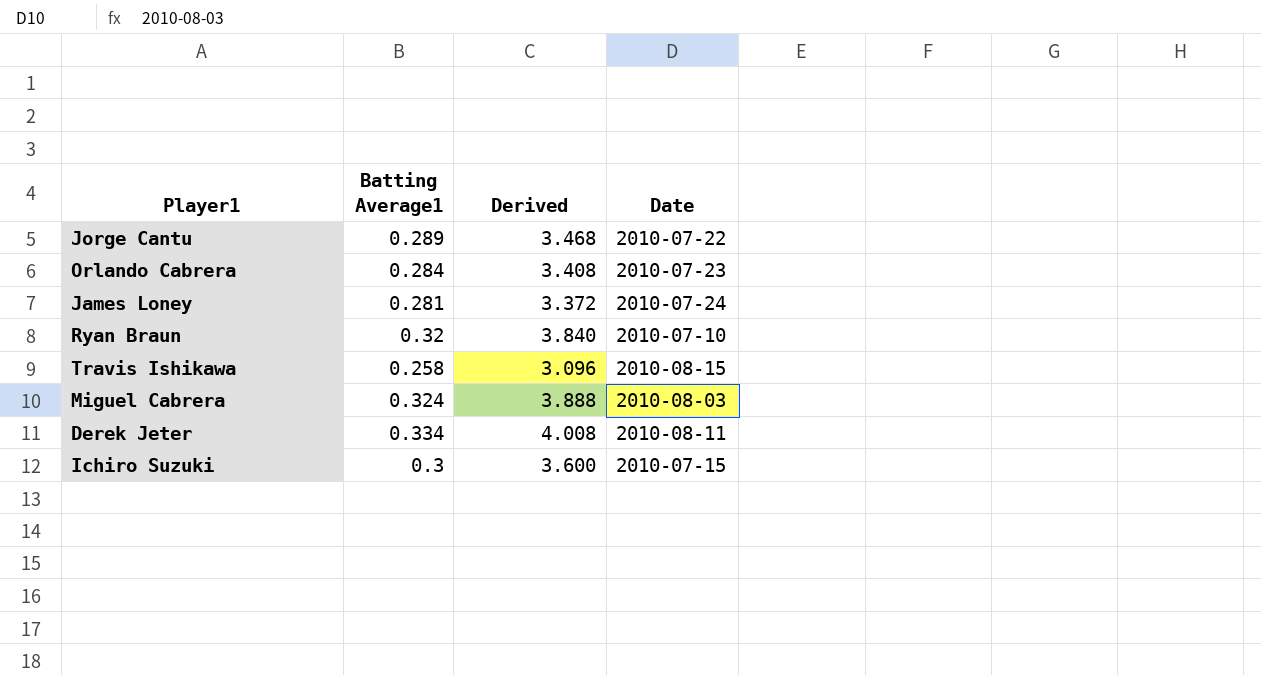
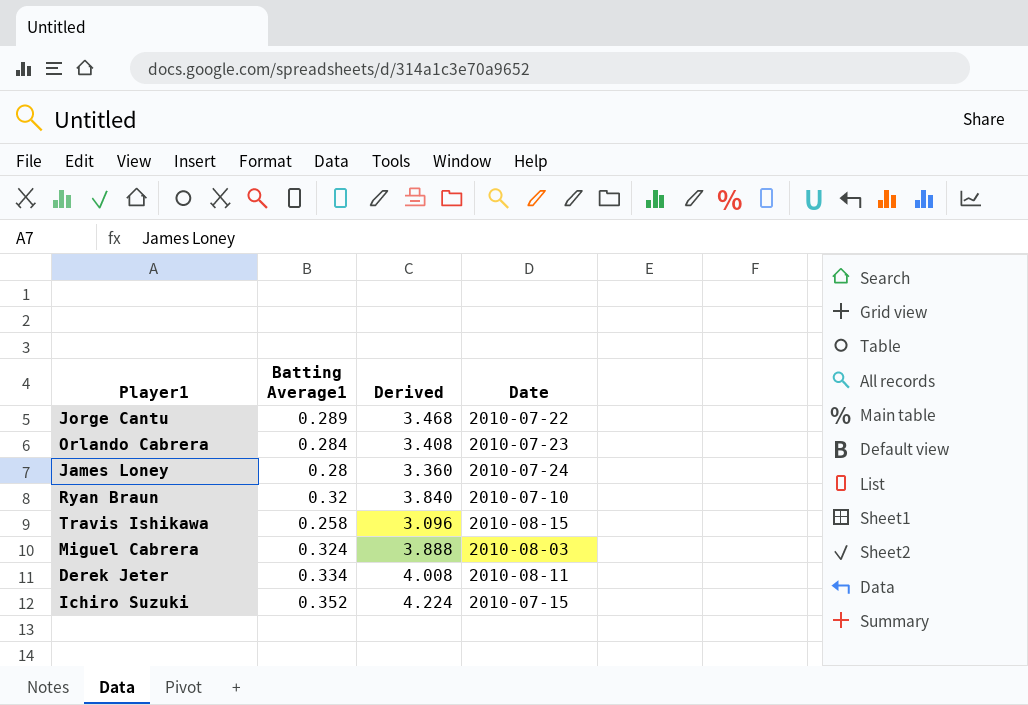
James Loney | Batting Average1: 0.281 -> 0.28
James Loney | Derived: 3.372 -> 3.360
Ichiro Suzuki | Batting Average1: 0.3 -> 0.352
Ichiro Suzuki | Derived: 3.600 -> 4.224

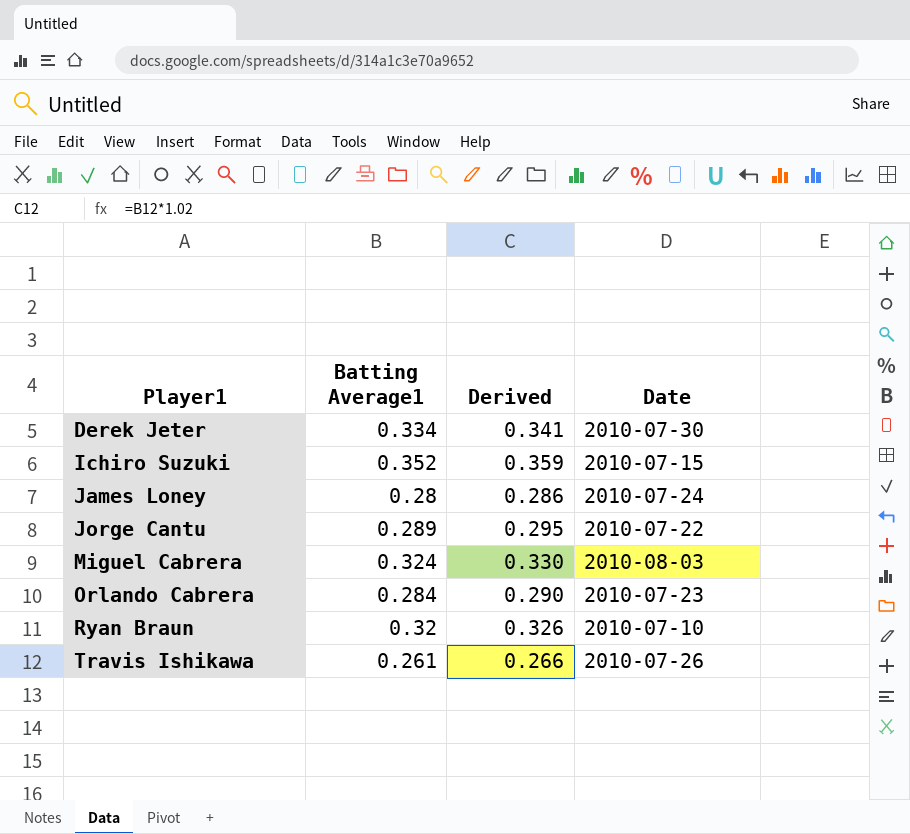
row order: none -> Player1 ascending
column Derived | formula: [Batting Average1] * 12 -> [Batting Average1] * 1.02
Derek Jeter | Date: 2010-08-11 -> 2010-07-30
Travis Ishikawa | Batting Average1: 0.258 -> 0.261
Travis Ishikawa | Date: 2010-08-15 -> 2010-07-26

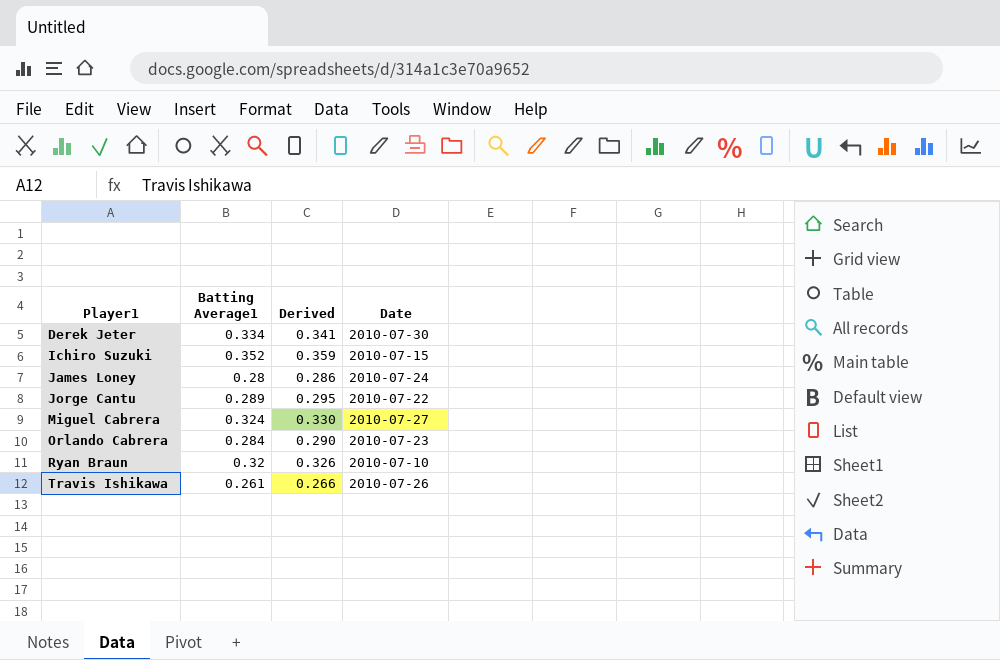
Miguel Cabrera | Date: 2010-08-03 -> 2010-07-27

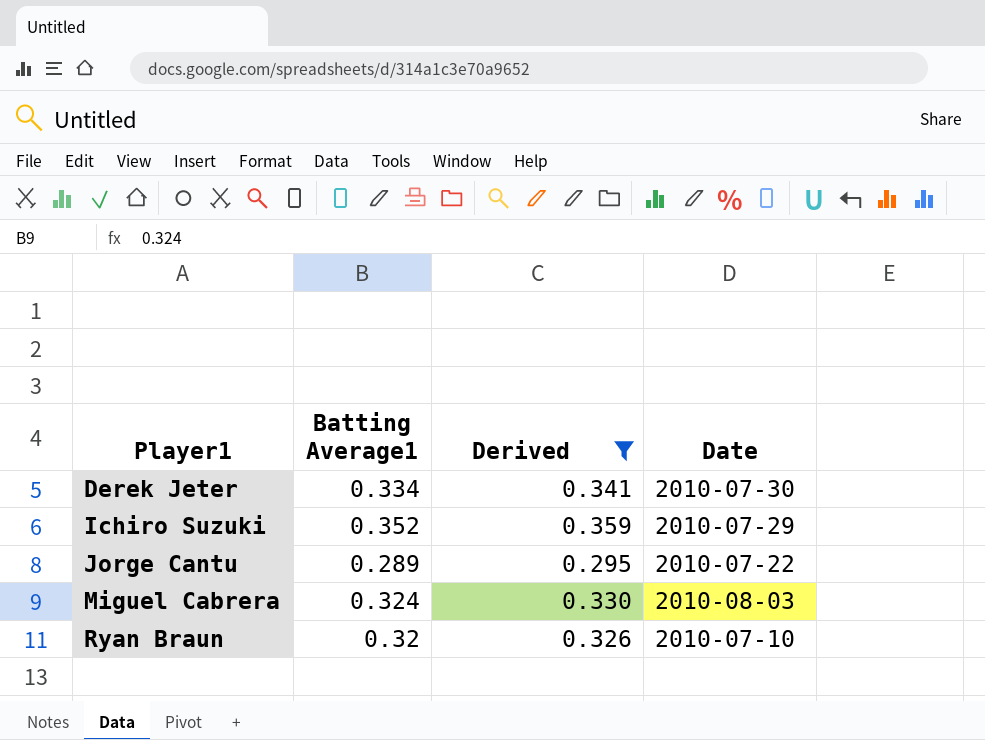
filter: none -> Derived >= 0.295
Ichiro Suzuki | Date: 2010-07-15 -> 2010-07-29
Miguel Cabrera | Date: 2010-07-27 -> 2010-08-03

